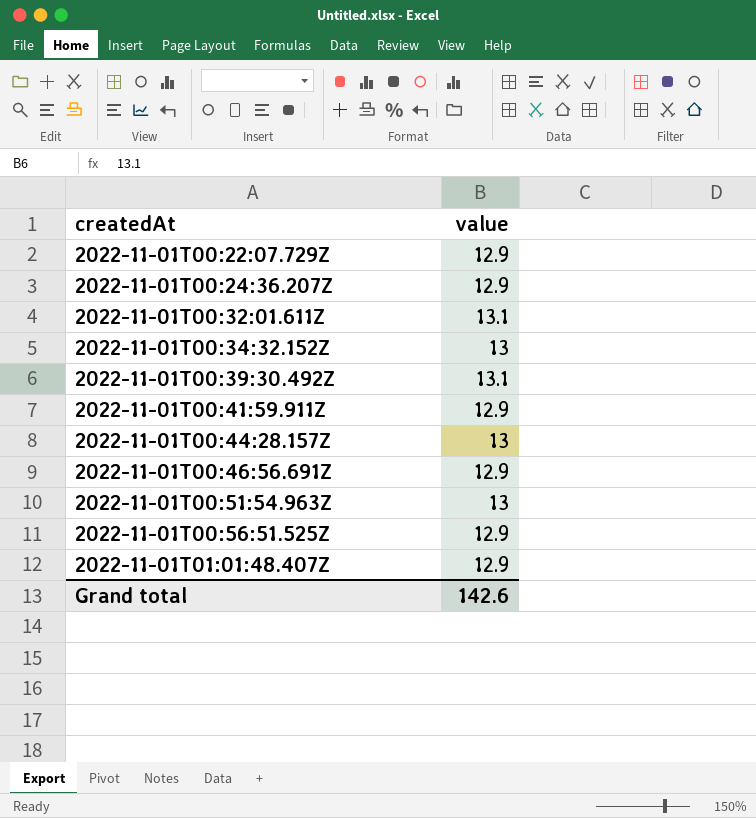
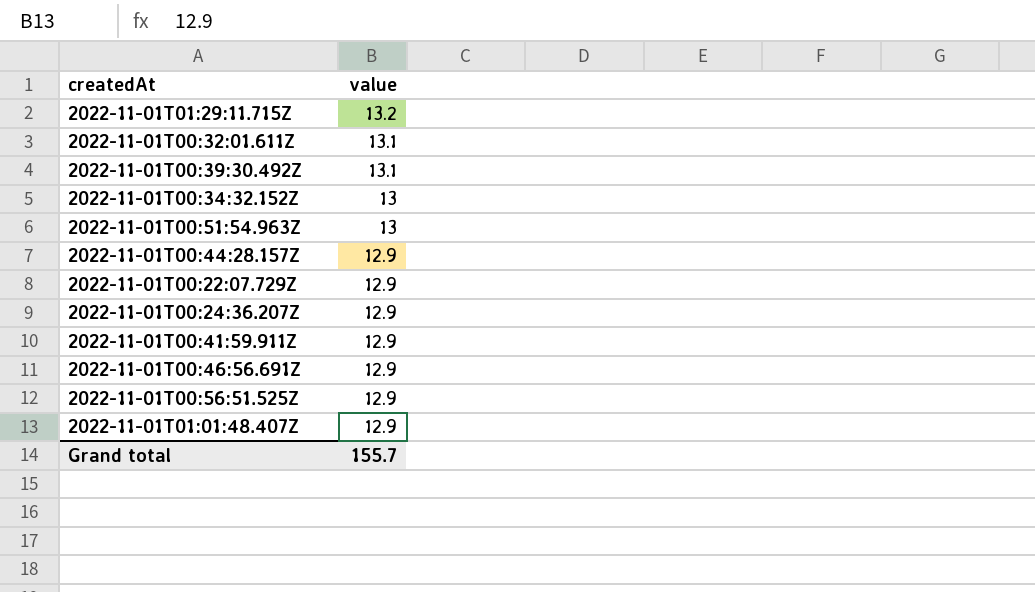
row order: createdAt ascending -> value descending
row 2022-11-01T01:29:11.715Z: none -> 13.2
2022-11-01T00:44:28.157Z | value: 13 -> 12.9
Grand total | value: 142.6 -> 155.7

